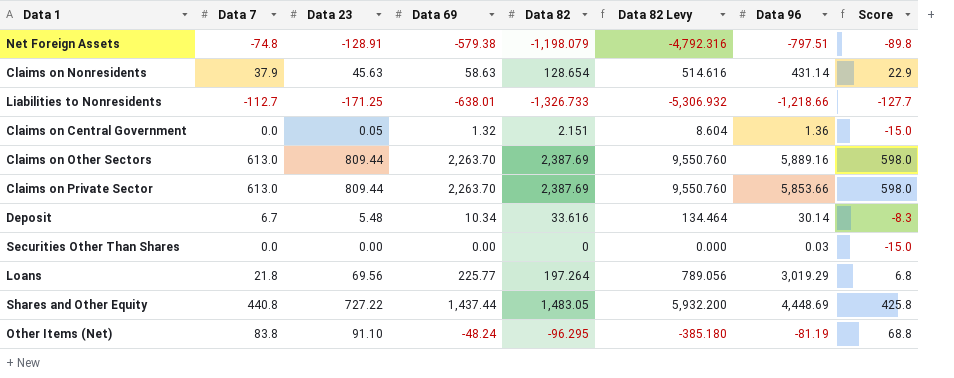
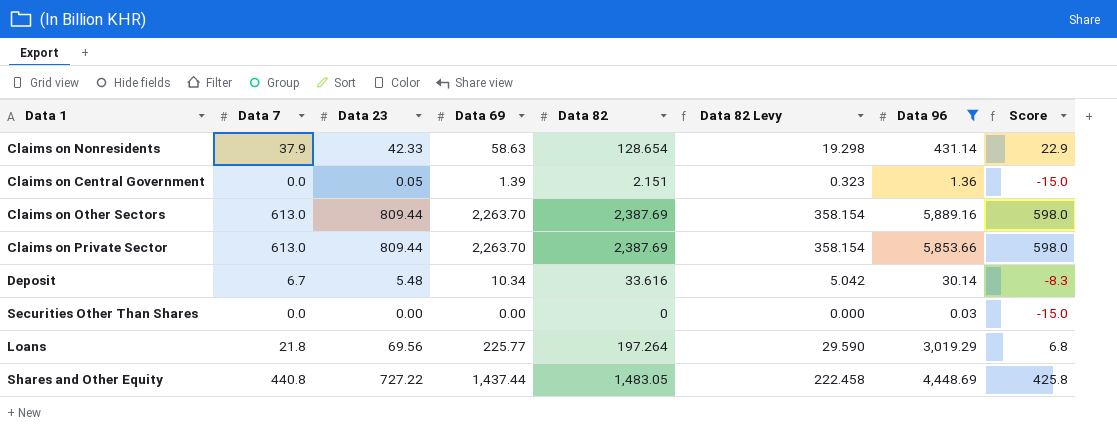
filter: none -> Data 96 >= 0.03
column Data 82 Levy | formula: [Data 82] * 4 -> [Data 82] * 0.15
Claims on Nonresidents | Data 23: 45.63 -> 42.33
Claims on Central Government | Data 69: 1.32 -> 1.39

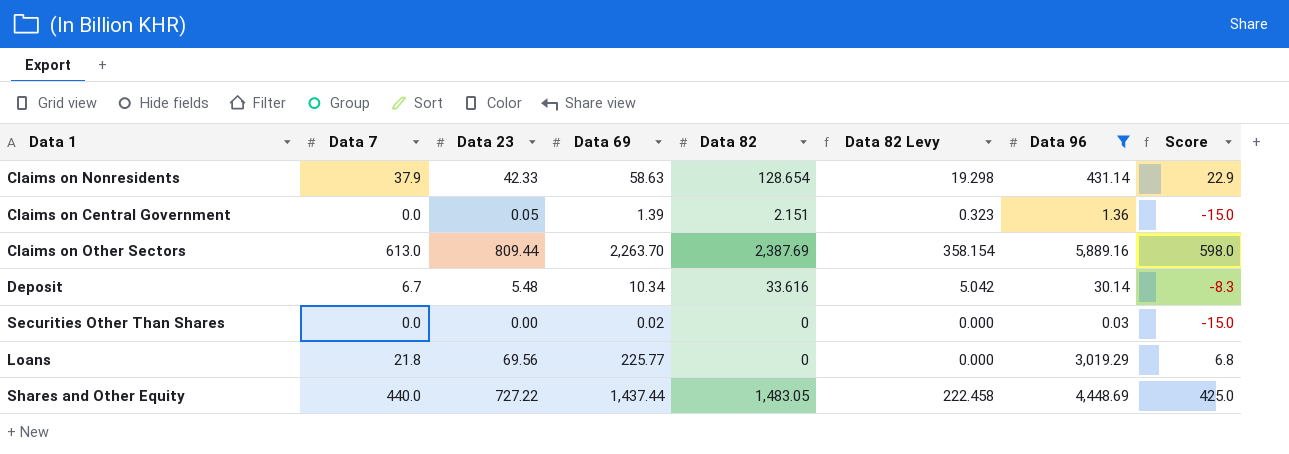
row Claims on Private Sector: 613.0 | 809.44 | 2,263.70 | 2,387.69 | 358.154 | 5,853.66 | 598.0 -> none
Securities Other Than Shares | Data 69: 0.00 -> 0.02
Loans | Data 82: 197.264 -> 0
Loans | Data 82 Levy: 29.590 -> 0.000
Shares and Other Equity | Data 7: 440.8 -> 440.0
Shares and Other Equity | Score: 425.8 -> 425.0

